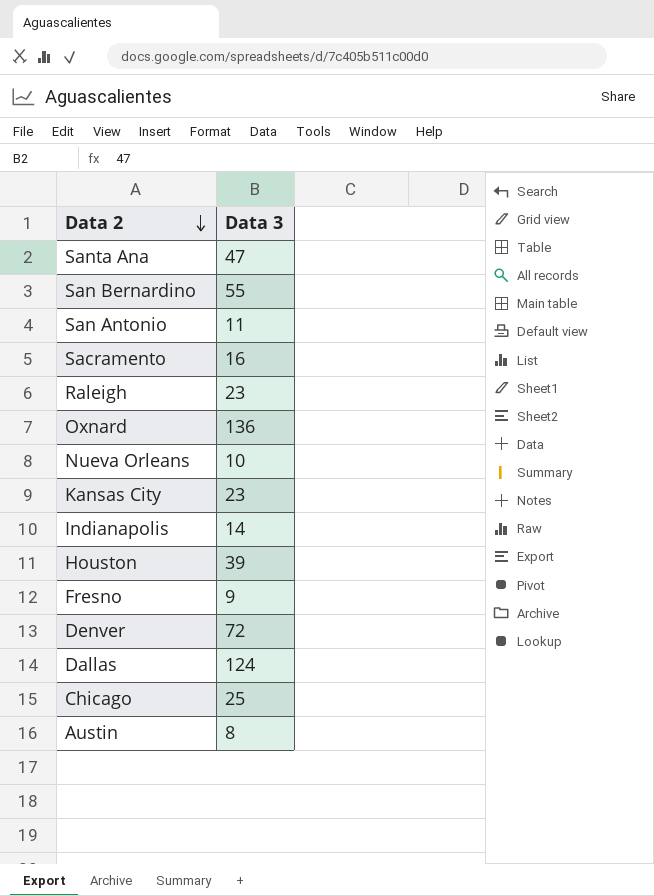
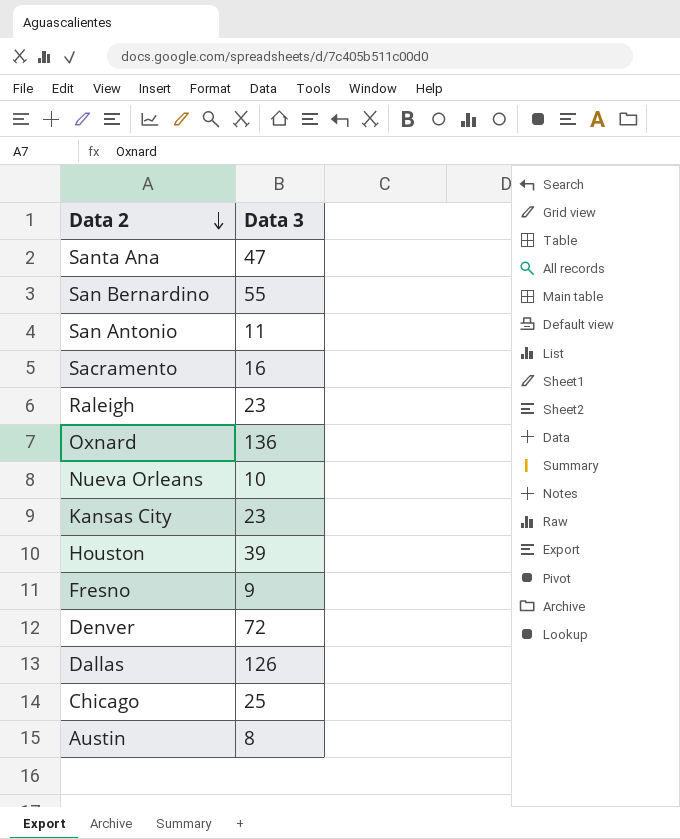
row Indianapolis: 14 -> none
Dallas | Data 3: 124 -> 126

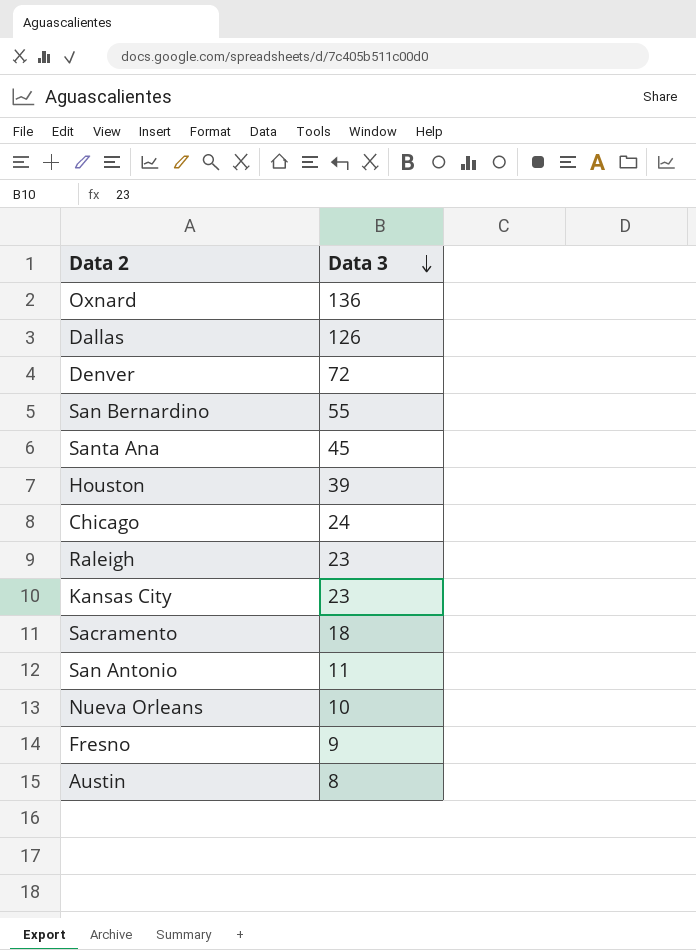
row order: Data 2 descending -> Data 3 descending
Santa Ana | Data 3: 47 -> 45
Chicago | Data 3: 25 -> 24
Sacramento | Data 3: 16 -> 18

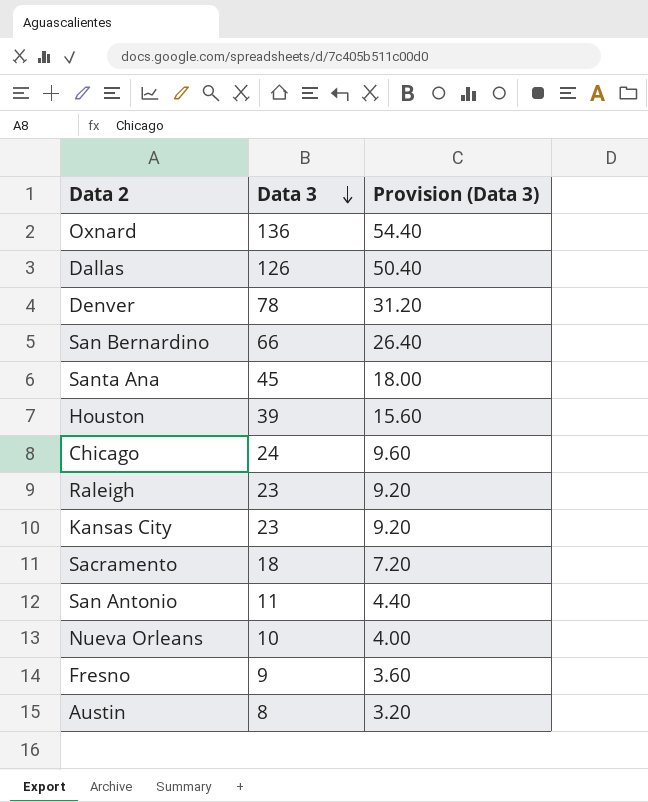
column Provision (Data 3) | formula: none -> [Data 3] * 0.4
Denver | Data 3: 72 -> 78
San Bernardino | Data 3: 55 -> 66

